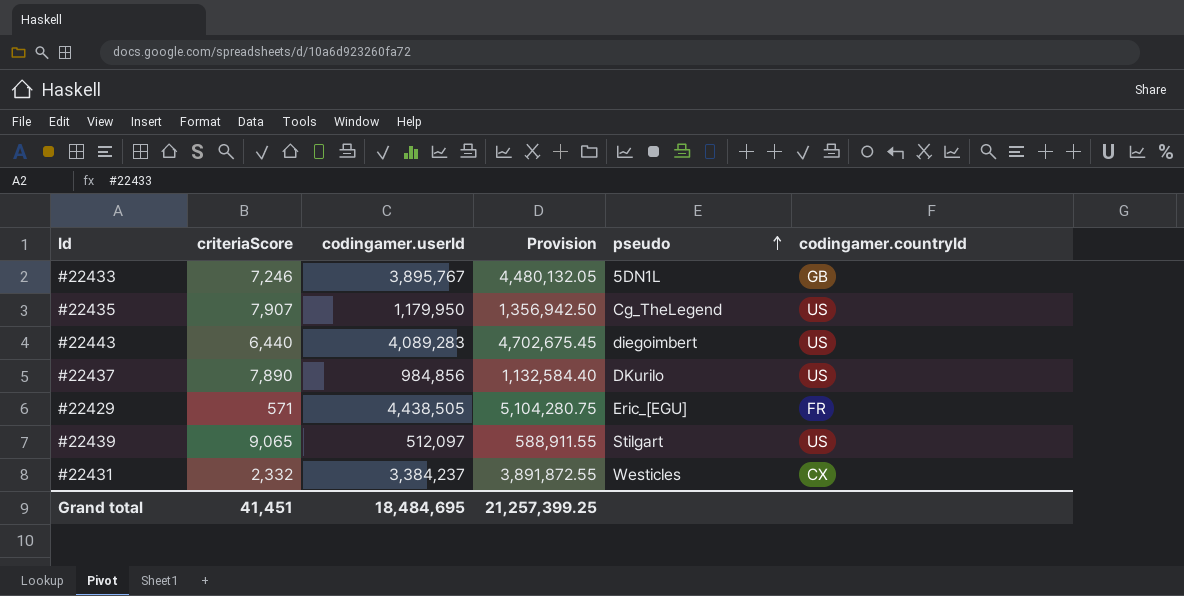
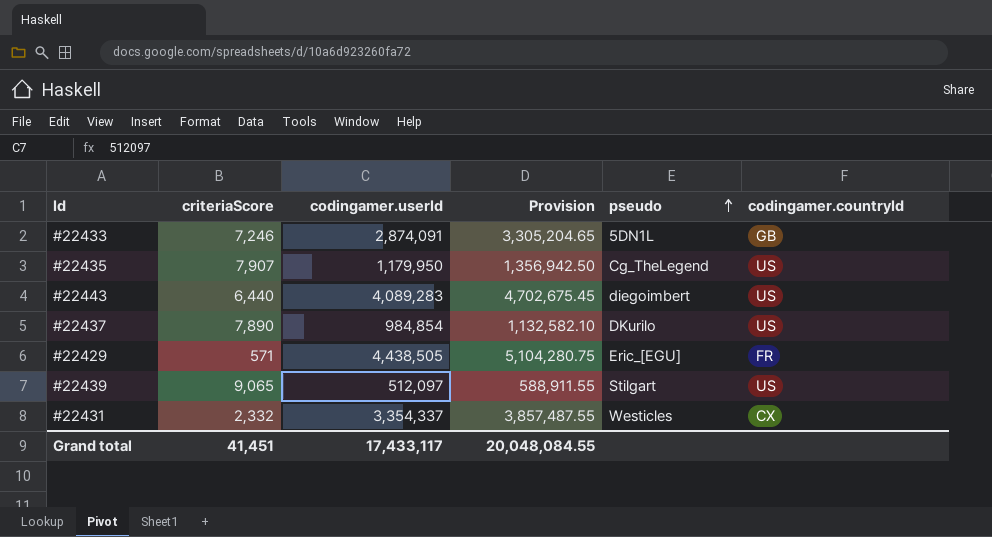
#22433 | codingamer.userId: 3,895,767 -> 2,874,091
#22433 | Provision: 4,480,132.05 -> 3,305,204.65
#22437 | codingamer.userId: 984,856 -> 984,854
#22437 | Provision: 1,132,584.40 -> 1,132,582.10
#22431 | codingamer.userId: 3,384,237 -> 3,354,337
#22431 | Provision: 3,891,872.55 -> 3,857,487.55
Grand total | codingamer.userId: 18,484,695 -> 17,433,117
Grand total | Provision: 21,257,399.25 -> 20,048,084.55

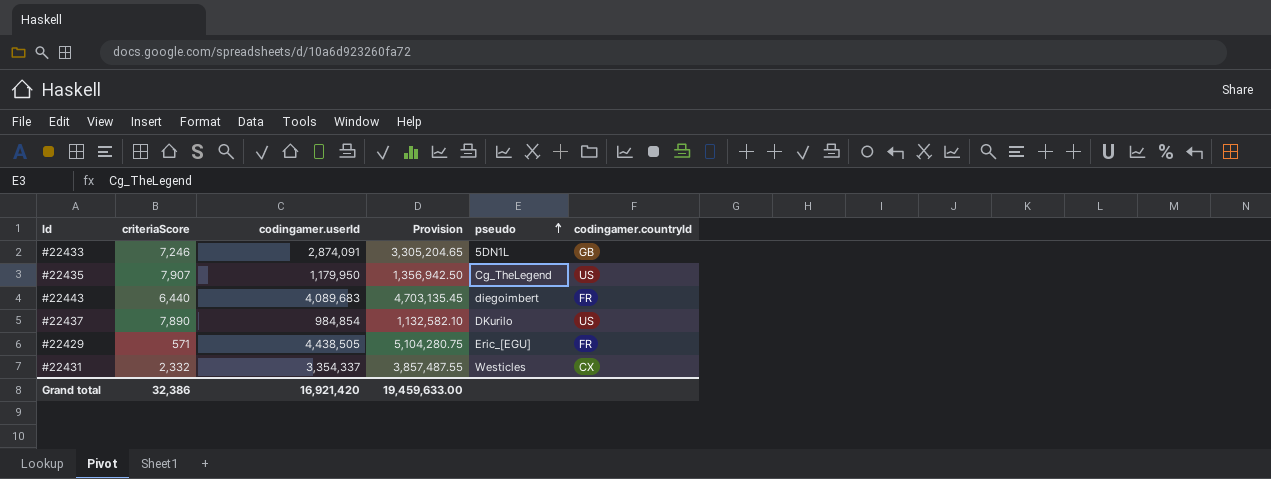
row #22439: 9,065 | 512,097 | 588,911.55 | Stilgart | US -> none
#22443 | codingamer.userId: 4,089,283 -> 4,089,683
#22443 | Provision: 4,702,675.45 -> 4,703,135.45
#22443 | codingamer.countryId: US -> FR
Grand total | criteriaScore: 41,451 -> 32,386
Grand total | codingamer.userId: 17,433,117 -> 16,921,420
Grand total | Provision: 20,048,084.55 -> 19,459,633.00

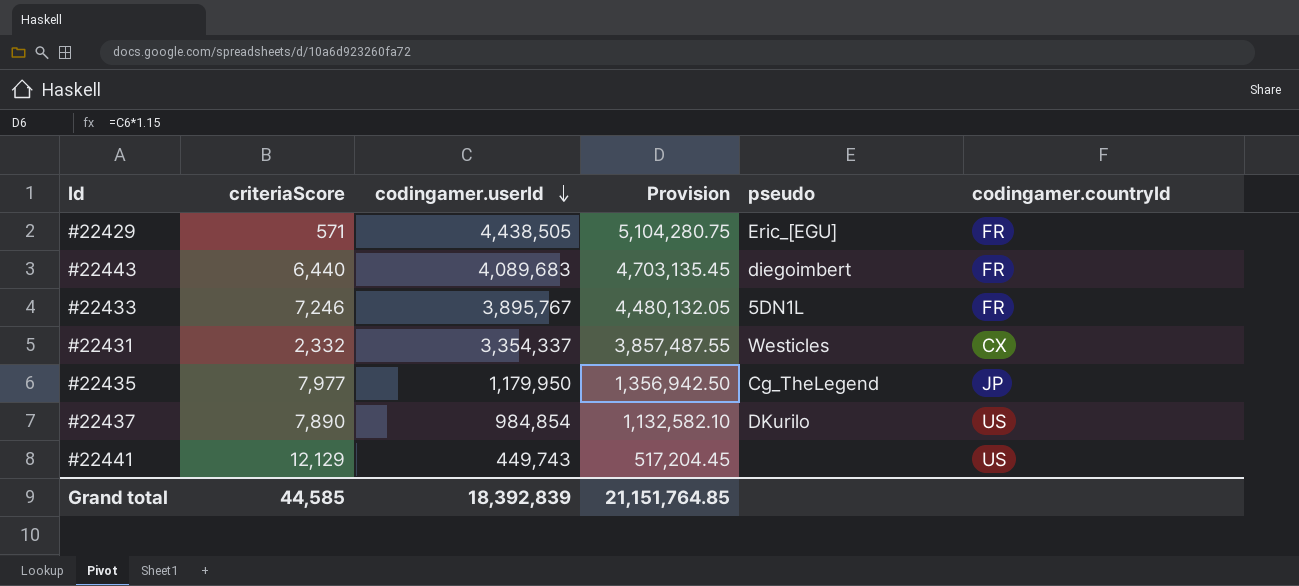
row order: pseudo ascending -> codingamer.userId descending
#22433 | codingamer.userId: 2,874,091 -> 3,895,767
#22433 | Provision: 3,305,204.65 -> 4,480,132.05
#22433 | codingamer.countryId: GB -> FR
#22435 | criteriaScore: 7,907 -> 7,977
#22435 | codingamer.countryId: US -> JP
row #22441: none -> 12,129 | 449,743 | 517,204.45 | none | US
Grand total | criteriaScore: 32,386 -> 44,585
Grand total | codingamer.userId: 16,921,420 -> 18,392,839
Grand total | Provision: 19,459,633.00 -> 21,151,764.85

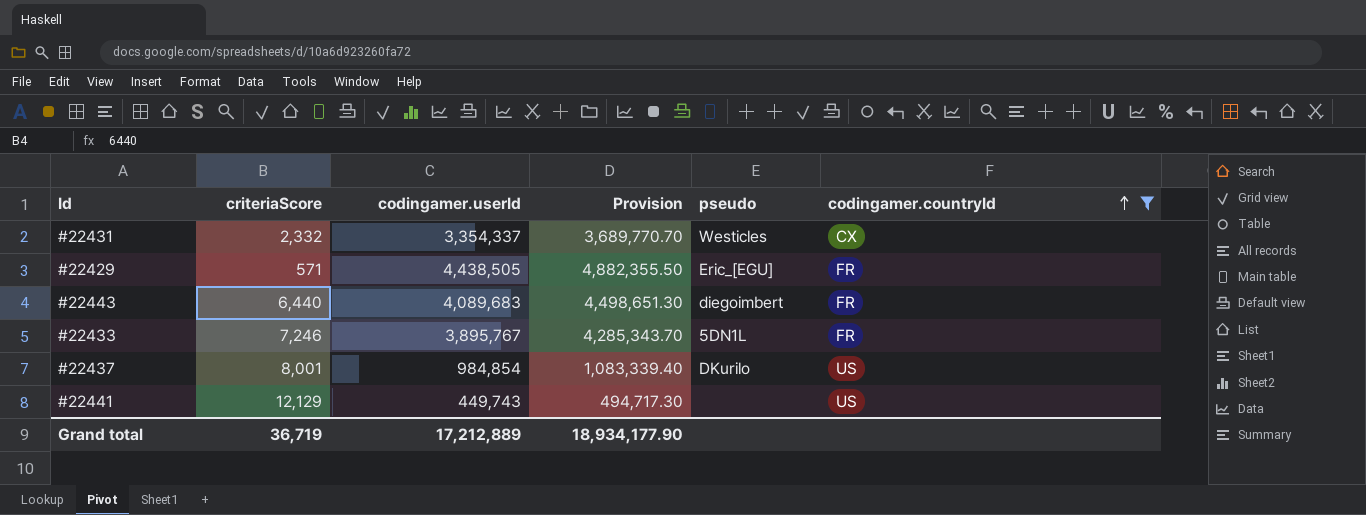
filter: none -> codingamer.countryId != JP
row order: codingamer.userId descending -> codingamer.countryId ascending
column Provision | formula: [codingamer.userId] * 1.15 -> [codingamer.userId] * 1.1
#22437 | criteriaScore: 7,890 -> 8,001
Grand total | criteriaScore: 44,585 -> 36,719
Grand total | codingamer.userId: 18,392,839 -> 17,212,889
Grand total | Provision: 21,151,764.85 -> 18,934,177.90

